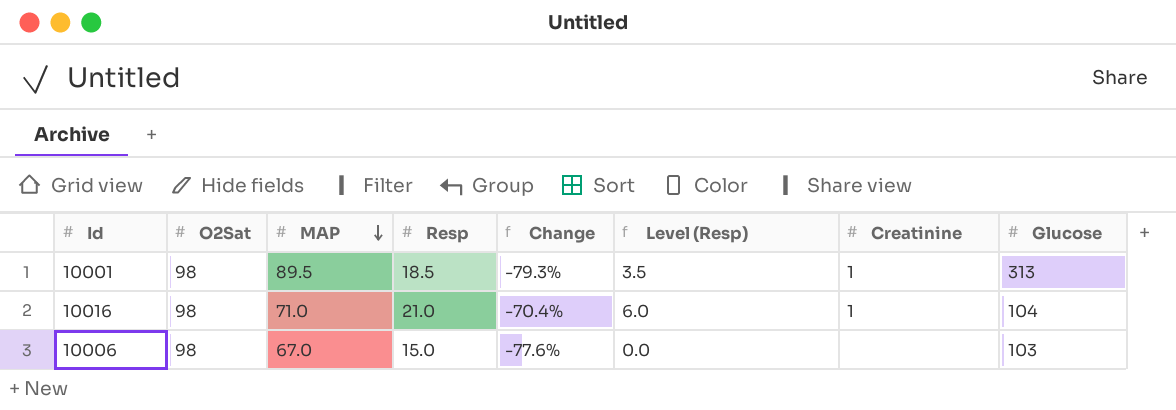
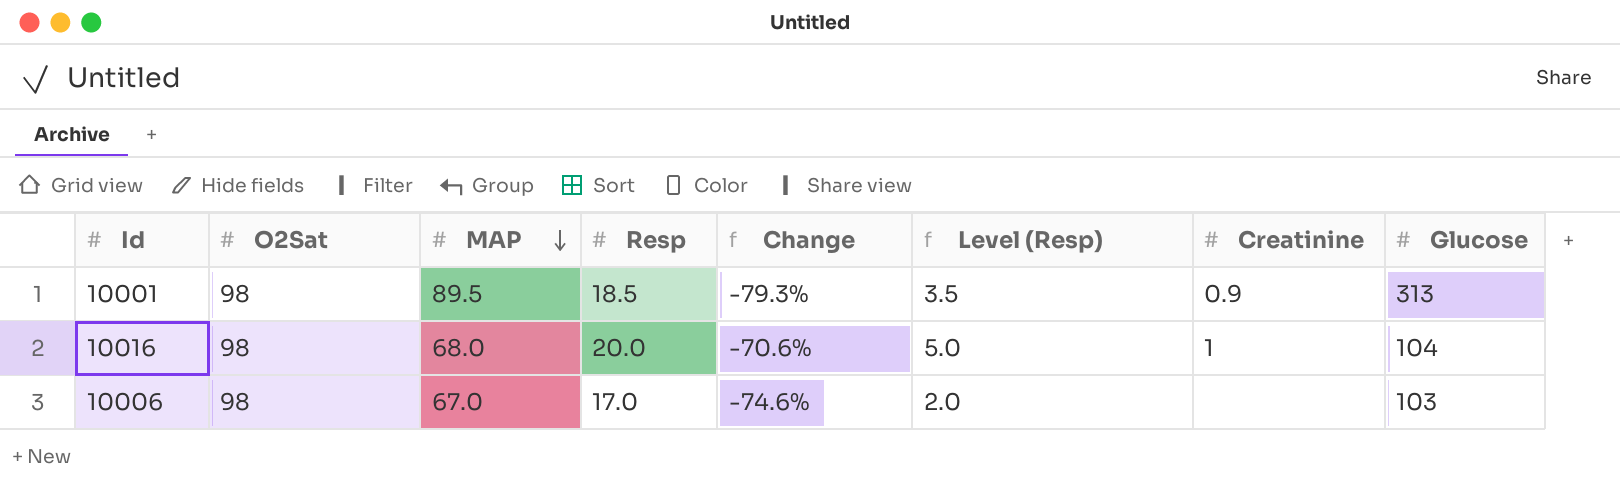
10001 | Creatinine: 1 -> 0.9
10016 | MAP: 71.0 -> 68.0
10016 | Resp: 21.0 -> 20.0
10016 | Change: -70.4% -> -70.6%
10016 | Level (Resp): 6.0 -> 5.0
10006 | Resp: 15.0 -> 17.0
10006 | Change: -77.6% -> -74.6%
10006 | Level (Resp): 0.0 -> 2.0

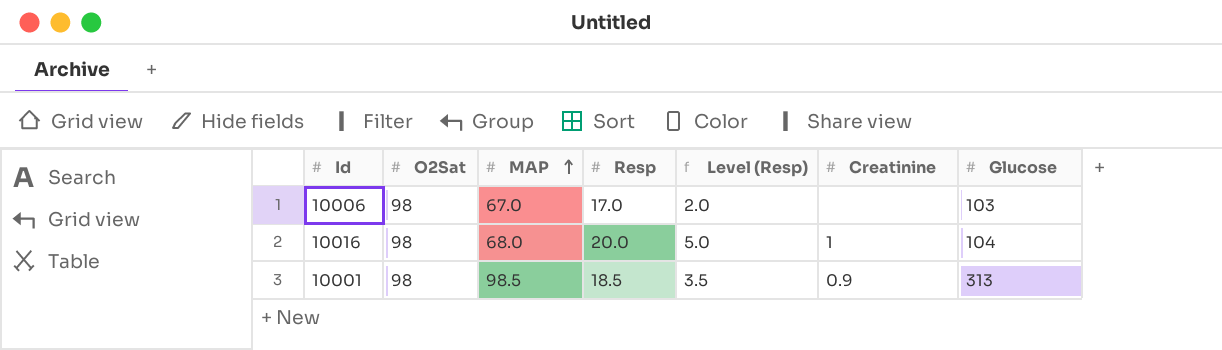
row order: MAP descending -> MAP ascending
column Change | formula: ([Resp] - [MAP]) / [MAP] -> none
10001 | MAP: 89.5 -> 98.5

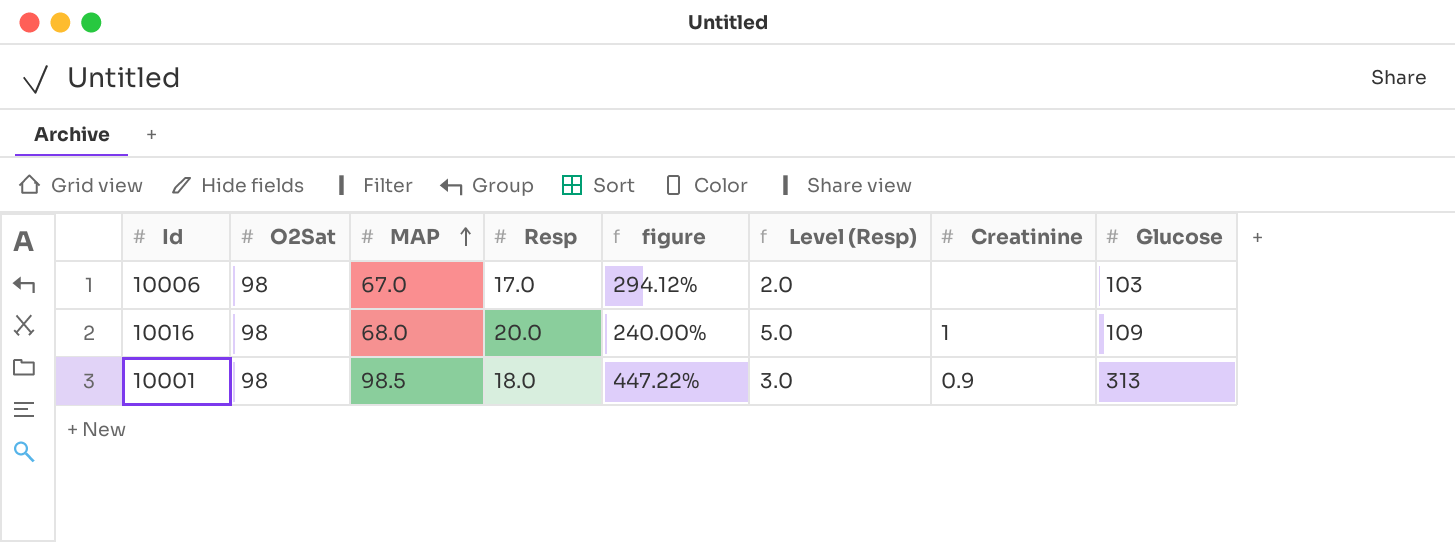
column figure | formula: none -> ([MAP] - [Resp]) / [Resp]
10016 | Glucose: 104 -> 109
10001 | Resp: 18.5 -> 18.0
10001 | Level (Resp): 3.5 -> 3.0

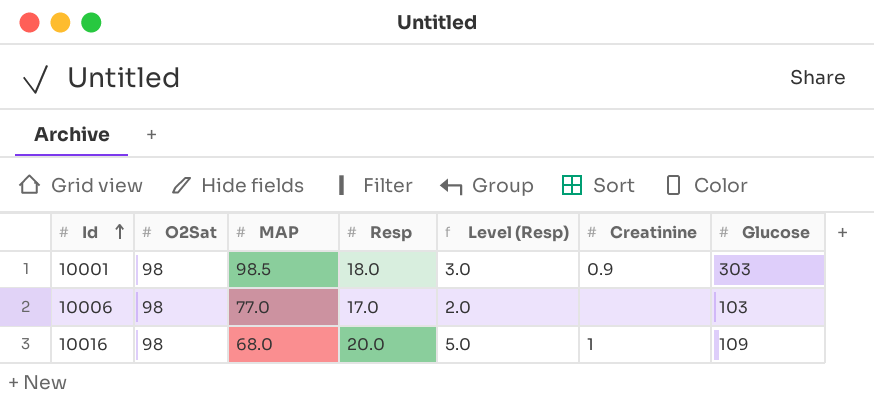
row order: MAP ascending -> Id ascending
column figure | formula: ([MAP] - [Resp]) / [Resp] -> none
10001 | Glucose: 313 -> 303
10006 | MAP: 67.0 -> 77.0

